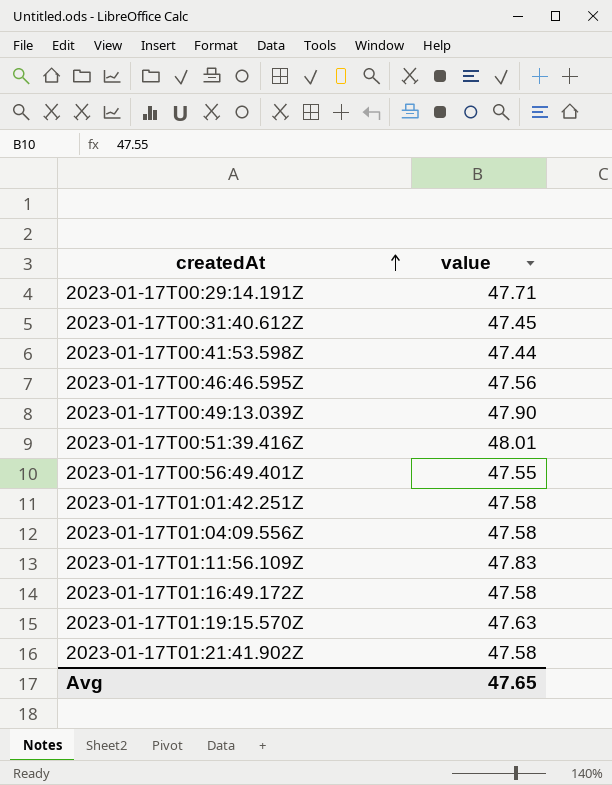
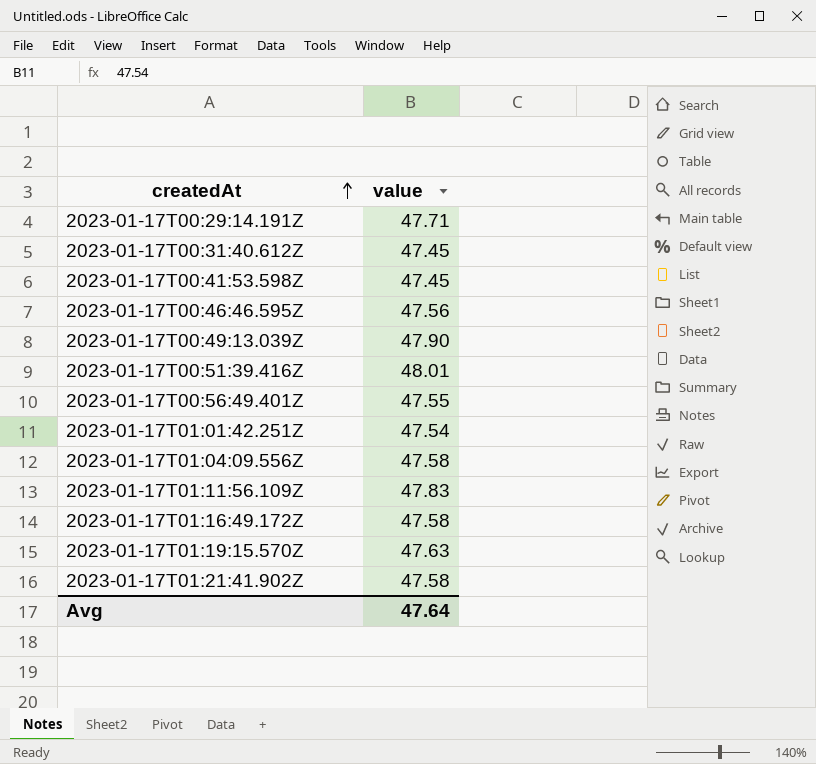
2023-01-17T00:41:53.598Z | value: 47.44 -> 47.45
2023-01-17T01:01:42.251Z | value: 47.58 -> 47.54
Avg | value: 47.65 -> 47.64

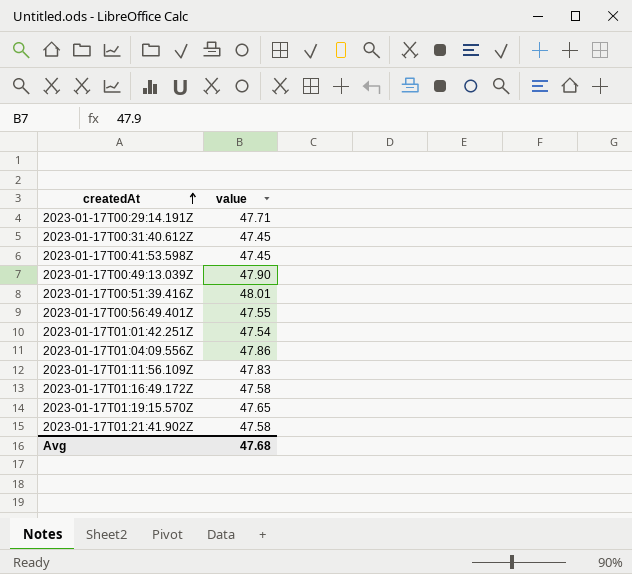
row 2023-01-17T00:46:46.595Z: 47.56 -> none
2023-01-17T01:04:09.556Z | value: 47.58 -> 47.86
2023-01-17T01:19:15.570Z | value: 47.63 -> 47.65
Avg | value: 47.64 -> 47.68

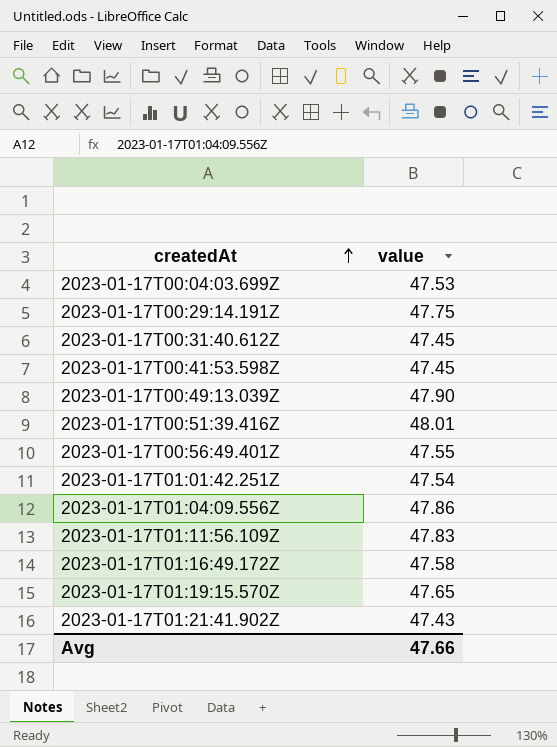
row 2023-01-17T00:04:03.699Z: none -> 47.53
2023-01-17T00:29:14.191Z | value: 47.71 -> 47.75
2023-01-17T01:21:41.902Z | value: 47.58 -> 47.43
Avg | value: 47.68 -> 47.66

